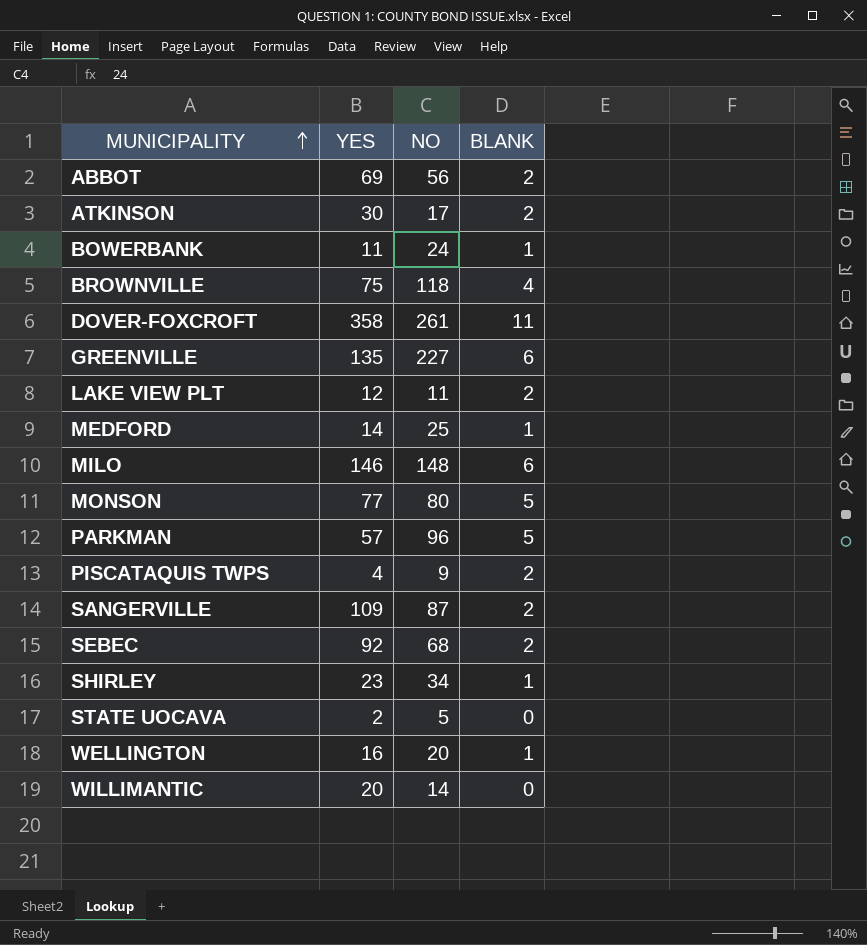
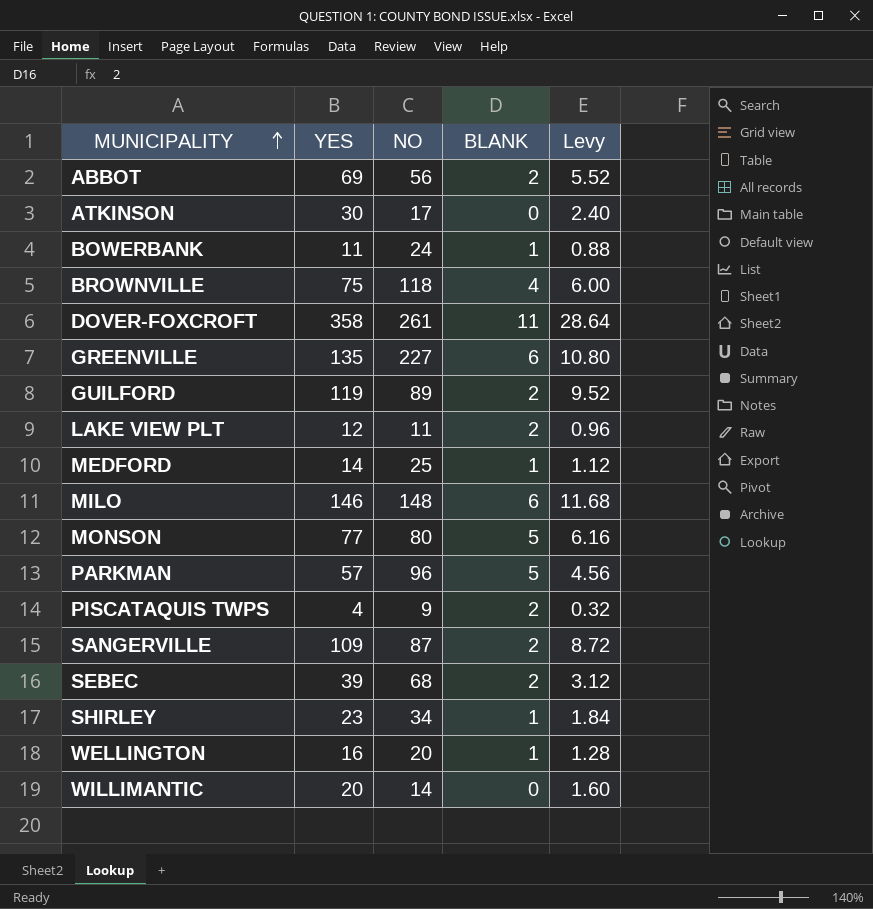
column Levy | formula: none -> [YES] * 0.08
row STATE UOCAVA: 2 | 5 | 0 -> none
ATKINSON | BLANK: 2 -> 0
row GUILFORD: none -> 119 | 89 | 2 | 9.52
SEBEC | YES: 92 -> 39

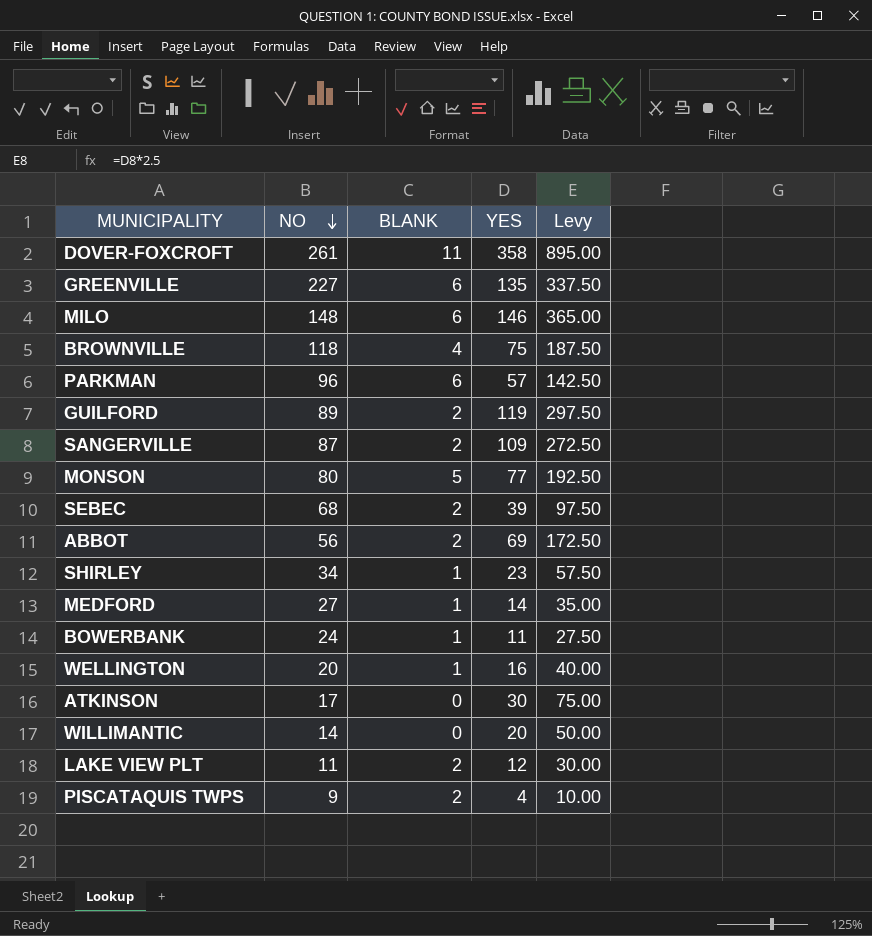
row order: MUNICIPALITY ascending -> NO descending
column YES | position: 2 -> 4
column Levy | formula: [YES] * 0.08 -> [YES] * 2.5
PARKMAN | BLANK: 5 -> 6
MEDFORD | NO: 25 -> 27

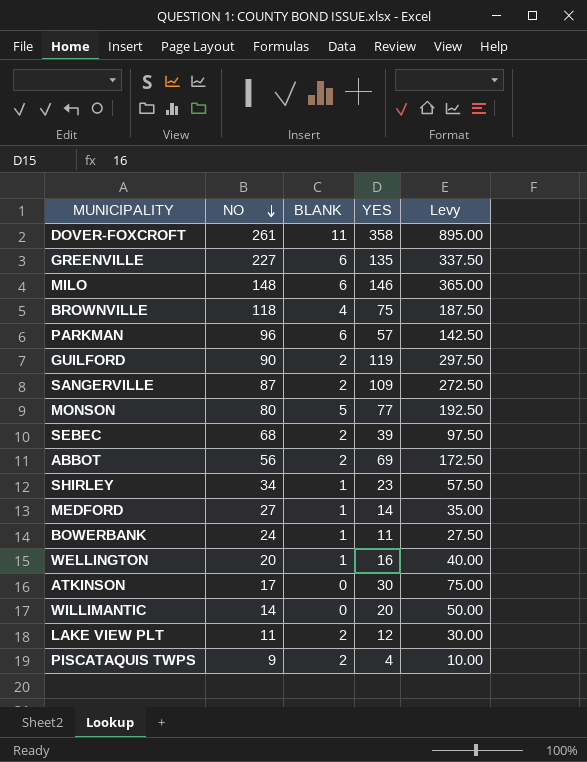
GUILFORD | NO: 89 -> 90

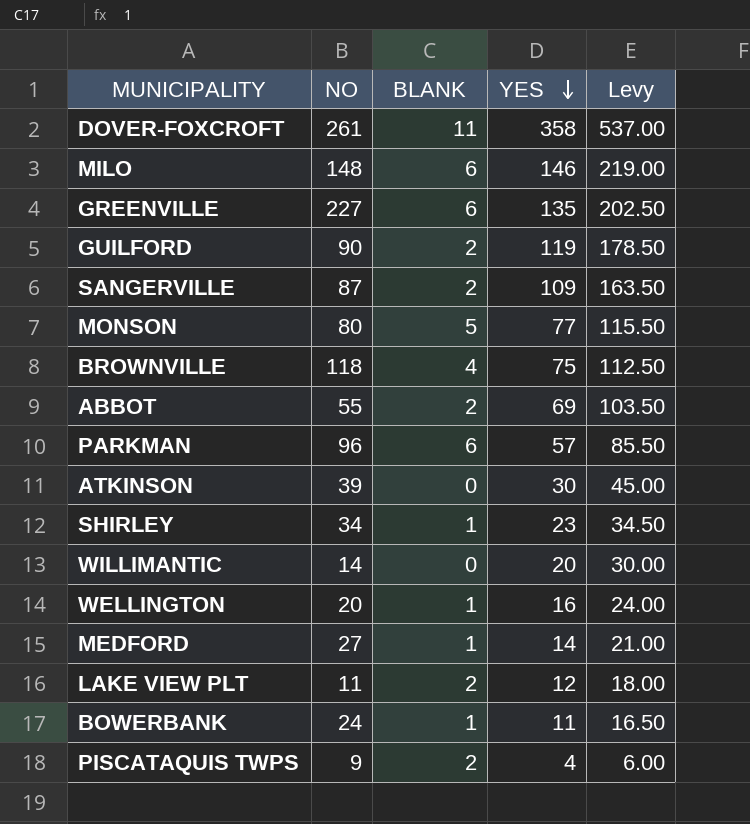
row order: NO descending -> YES descending
column Levy | formula: [YES] * 2.5 -> [YES] * 1.5
row SEBEC: 68 | 2 | 39 | 97.50 -> none
ABBOT | NO: 56 -> 55
ATKINSON | NO: 17 -> 39

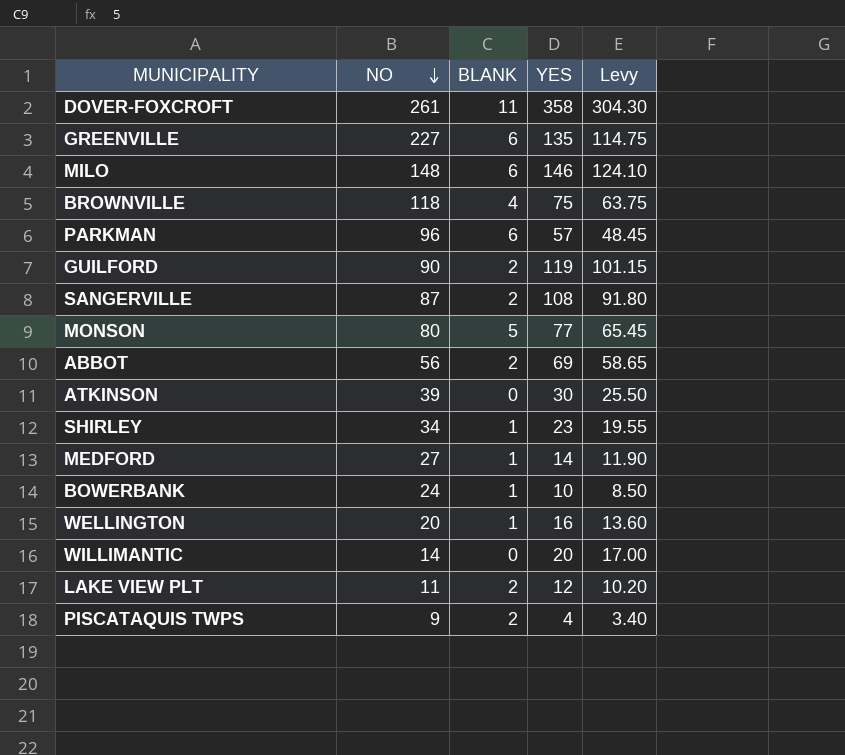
row order: YES descending -> NO descending
column Levy | formula: [YES] * 1.5 -> [YES] * 0.85
SANGERVILLE | YES: 109 -> 108
ABBOT | NO: 55 -> 56
BOWERBANK | YES: 11 -> 10

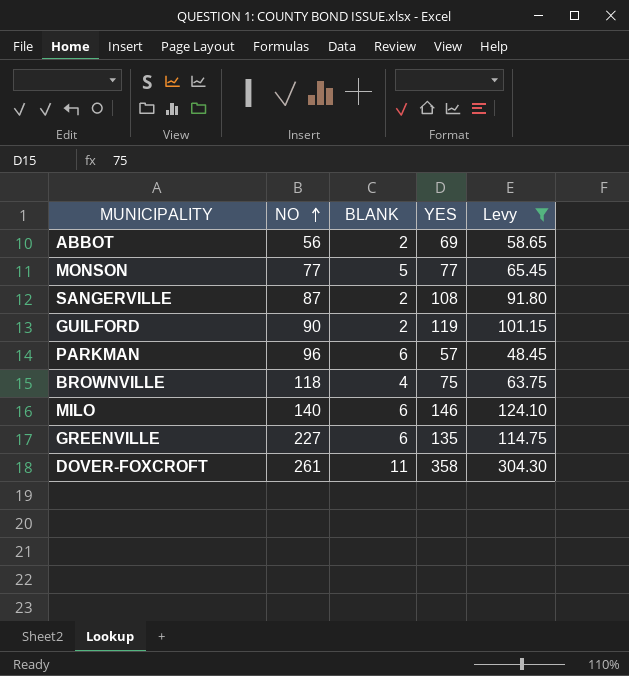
filter: none -> Levy >= 48.45
row order: NO descending -> NO ascending
MONSON | NO: 80 -> 77
MILO | NO: 148 -> 140

